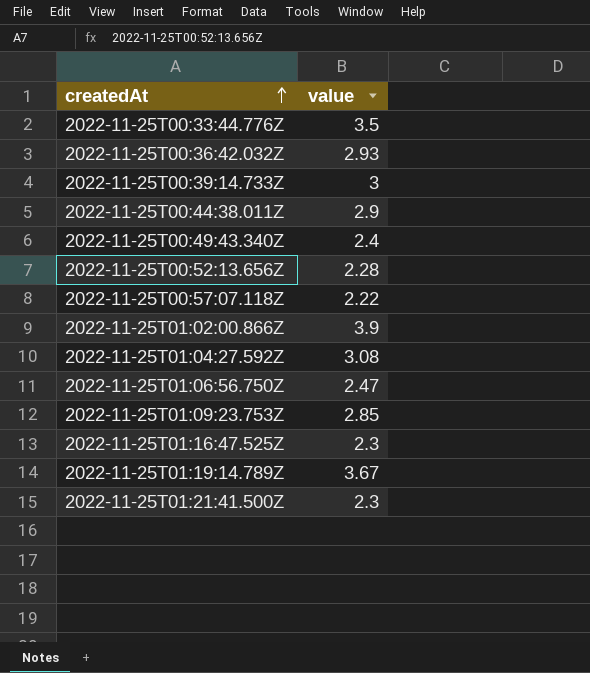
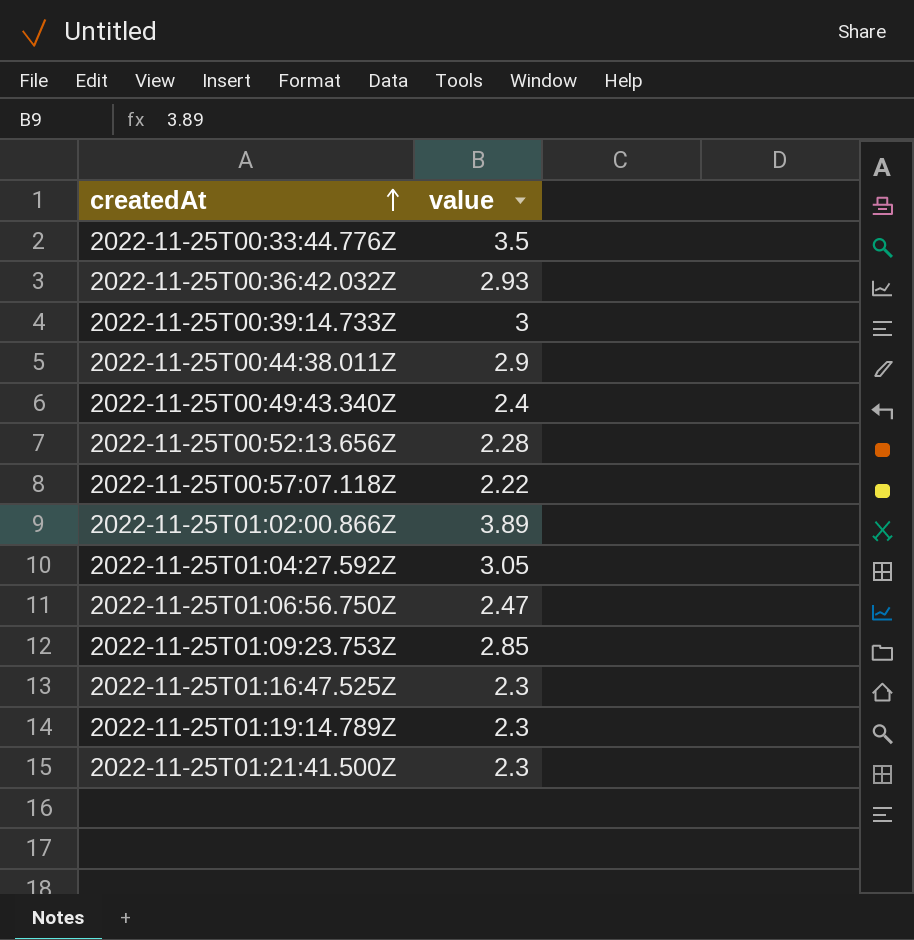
2022-11-25T01:02:00.866Z | value: 3.9 -> 3.89
2022-11-25T01:04:27.592Z | value: 3.08 -> 3.05
2022-11-25T01:19:14.789Z | value: 3.67 -> 2.3

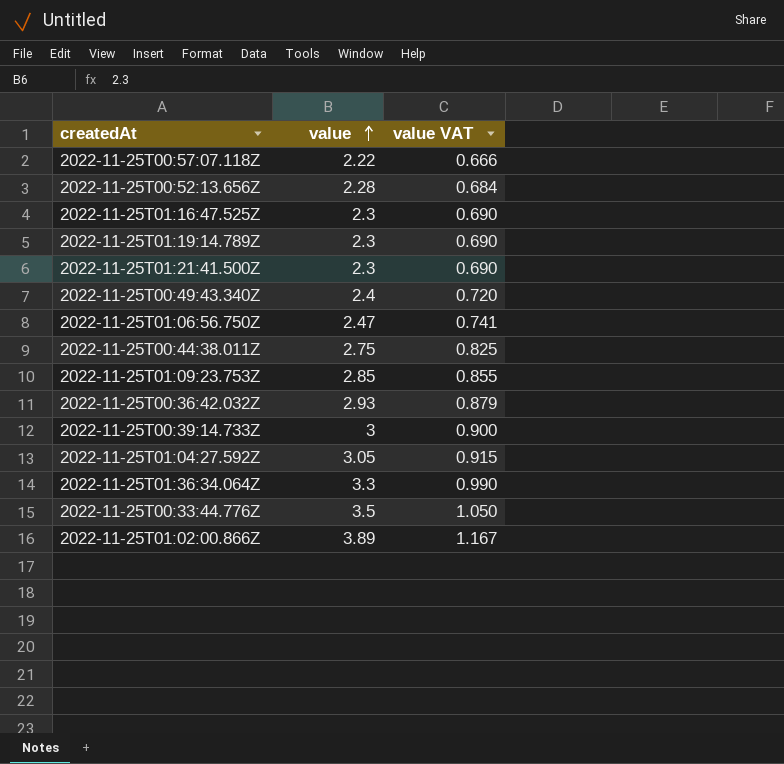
row order: createdAt ascending -> value ascending
column value VAT | formula: none -> [value] * 0.3
2022-11-25T00:44:38.011Z | value: 2.9 -> 2.75
row 2022-11-25T01:36:34.064Z: none -> 3.3 | 0.990

